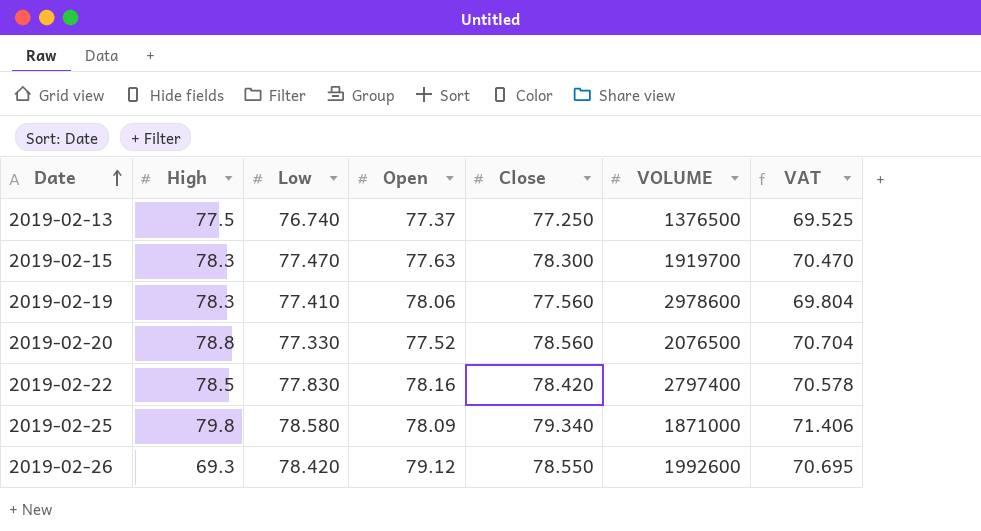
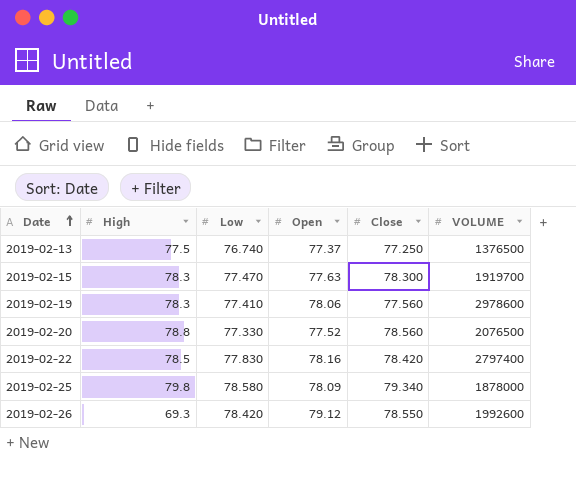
column VAT | formula: [Close] * 0.9 -> none
2019-02-25 | VOLUME: 1871000 -> 1878000

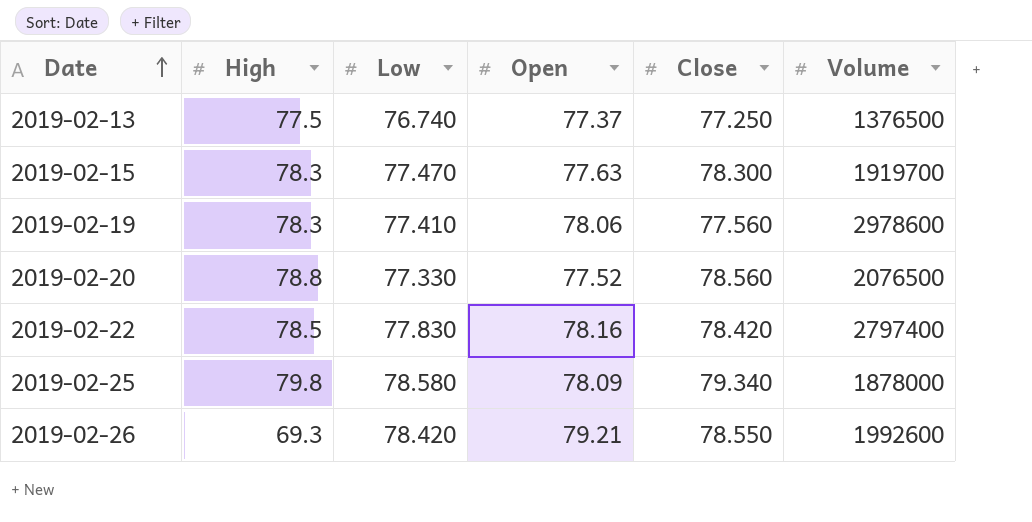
column name: VOLUME -> Volume
2019-02-26 | Open: 79.12 -> 79.21

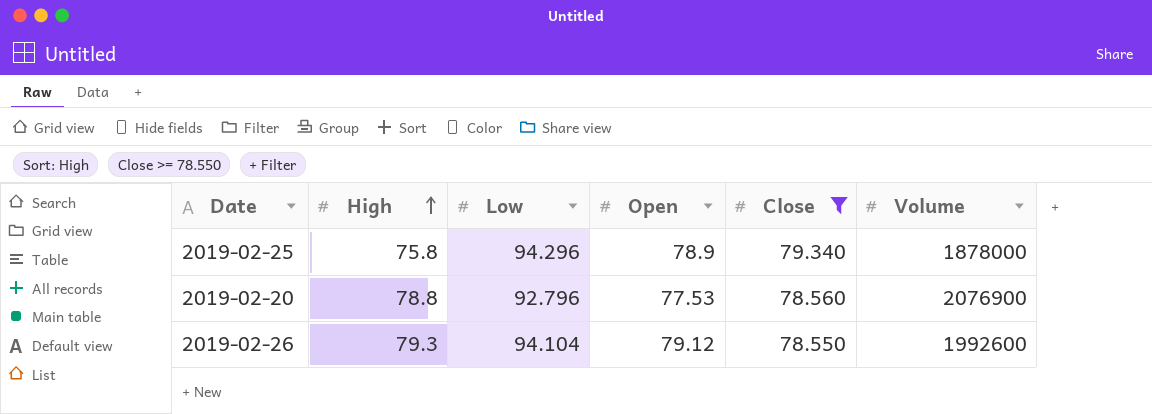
filter: none -> Close >= 78.550
row order: Date ascending -> High ascending
2019-02-25 | High: 79.8 -> 75.8
2019-02-25 | Low: 78.580 -> 94.296
2019-02-25 | Open: 78.09 -> 78.9
2019-02-20 | Low: 77.330 -> 92.796
2019-02-20 | Open: 77.52 -> 77.53
2019-02-20 | Volume: 2076500 -> 2076900
2019-02-26 | High: 69.3 -> 79.3
2019-02-26 | Low: 78.420 -> 94.104
2019-02-26 | Open: 79.21 -> 79.12

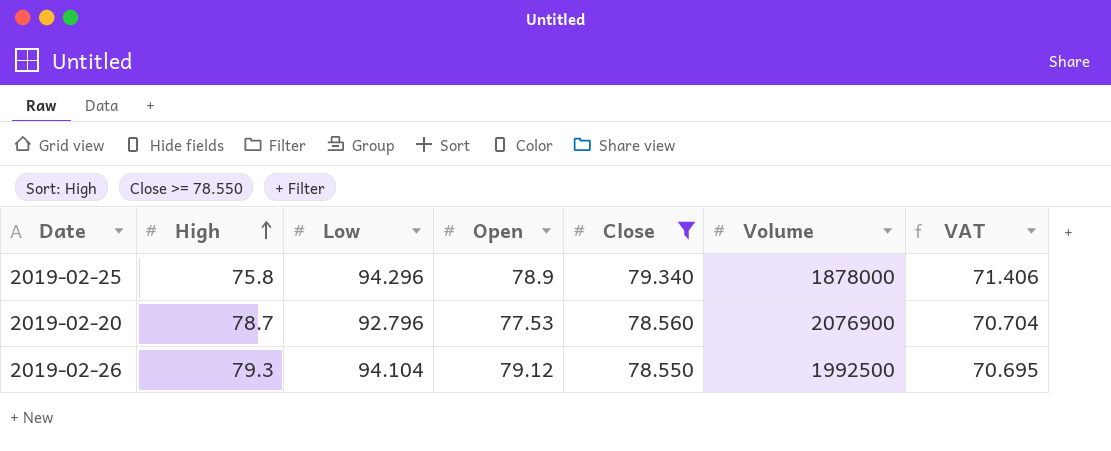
column VAT | formula: none -> [Close] * 0.9
2019-02-20 | High: 78.8 -> 78.7
2019-02-26 | Volume: 1992600 -> 1992500

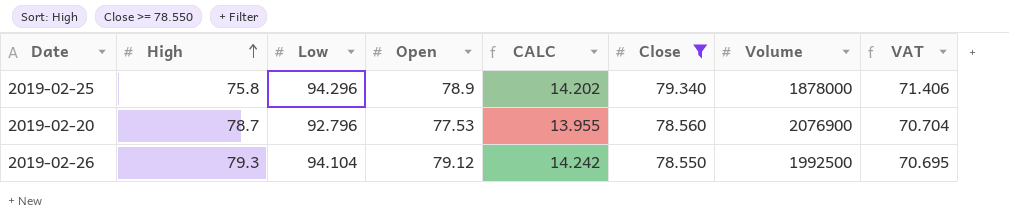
column CALC | formula: none -> [Open] * 0.18

